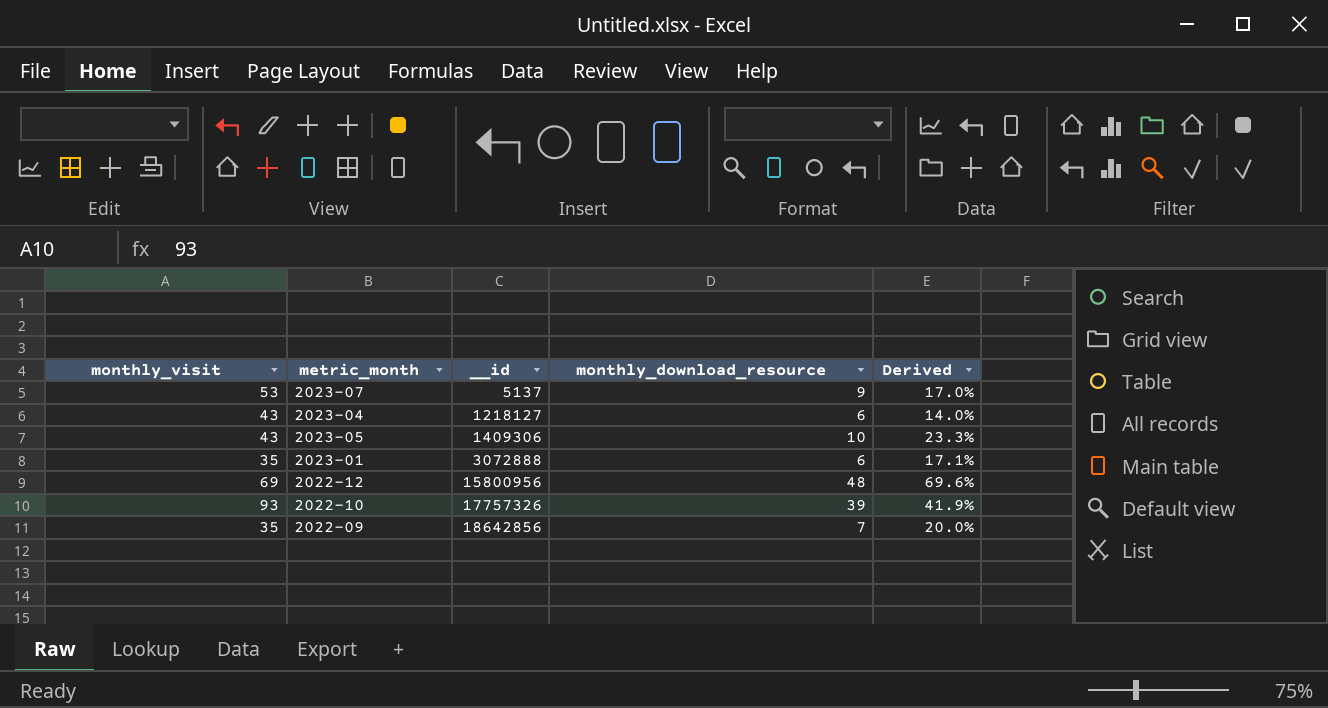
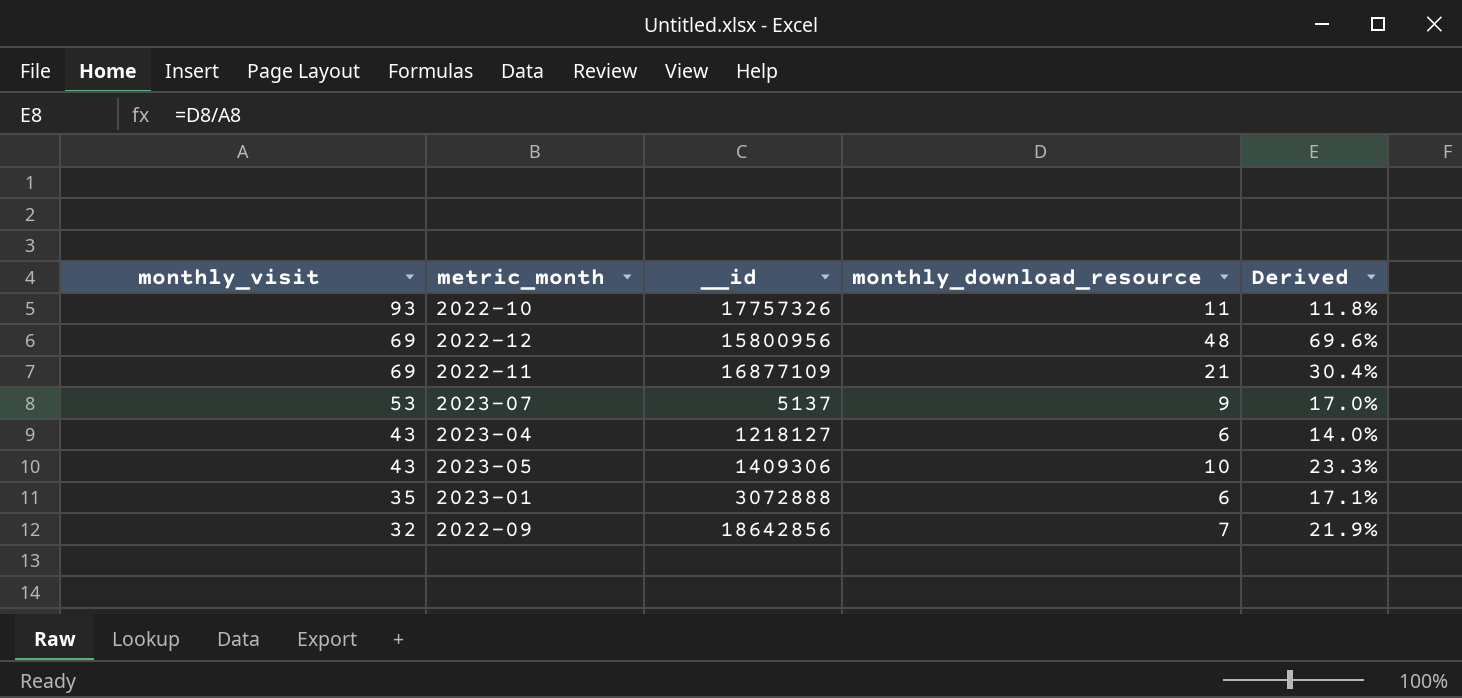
row order: __id ascending -> monthly_visit descending
2022-10 | monthly_download_resource: 39 -> 11
2022-10 | Derived: 41.9% -> 11.8%
row 2022-11: none -> 69 | 16877109 | 21 | 30.4%
2022-09 | monthly_visit: 35 -> 32
2022-09 | Derived: 20.0% -> 21.9%

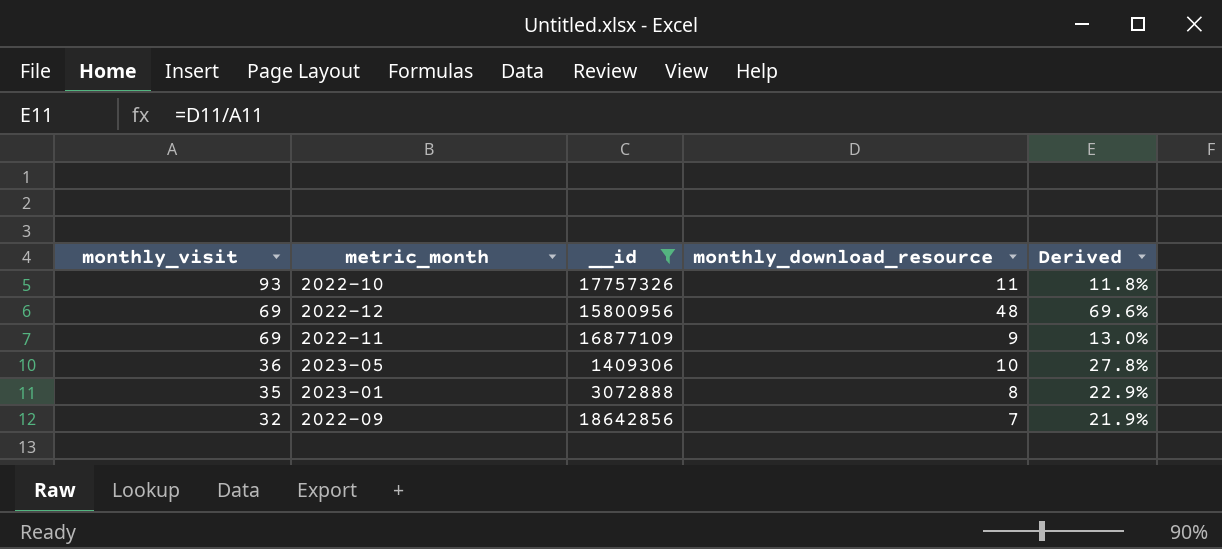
filter: none -> __id >= 1409306
2022-11 | monthly_download_resource: 21 -> 9
2022-11 | Derived: 30.4% -> 13.0%
2023-05 | monthly_visit: 43 -> 36
2023-05 | Derived: 23.3% -> 27.8%
2023-01 | monthly_download_resource: 6 -> 8
2023-01 | Derived: 17.1% -> 22.9%

